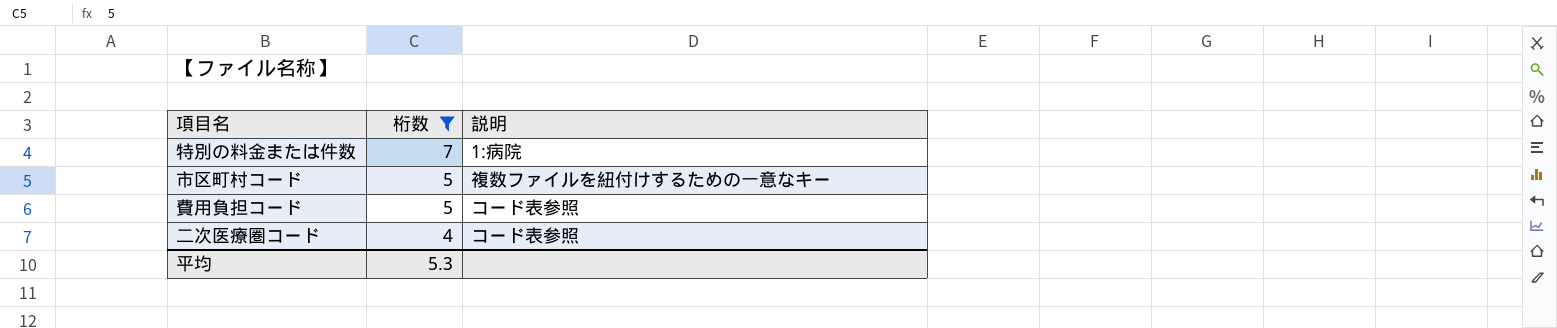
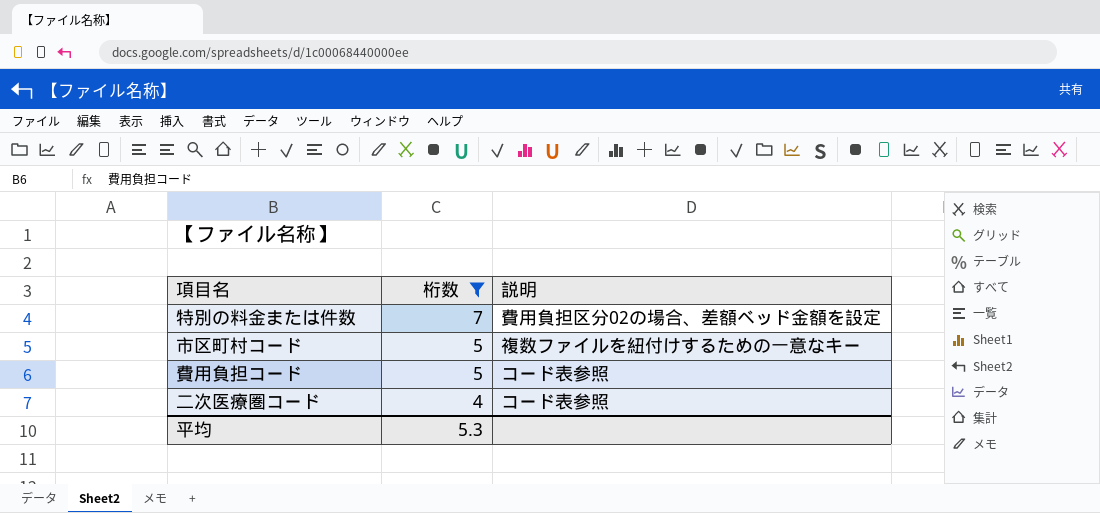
特別の料金または件数 | 説明: 1:病院 -> 費用負担区分02の場合、差額ベッド金額を設定

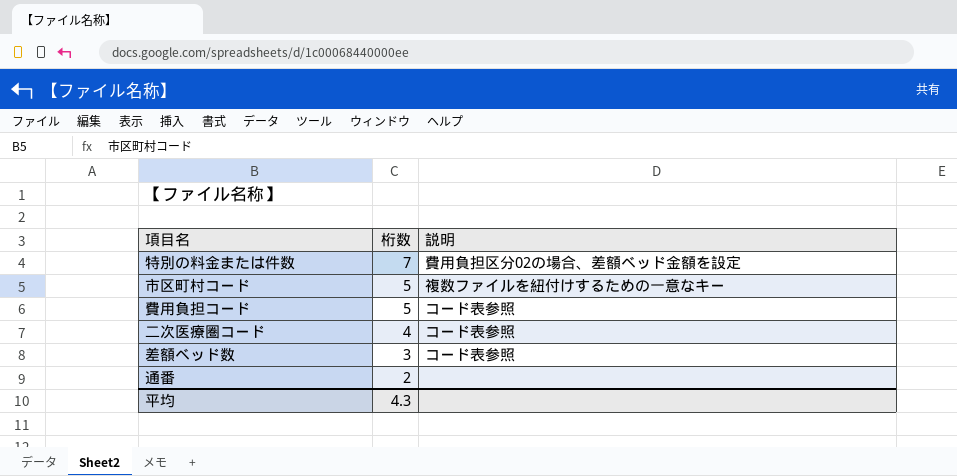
filter: 桁数 >= 4 -> none
平均 | 桁数: 5.3 -> 4.3

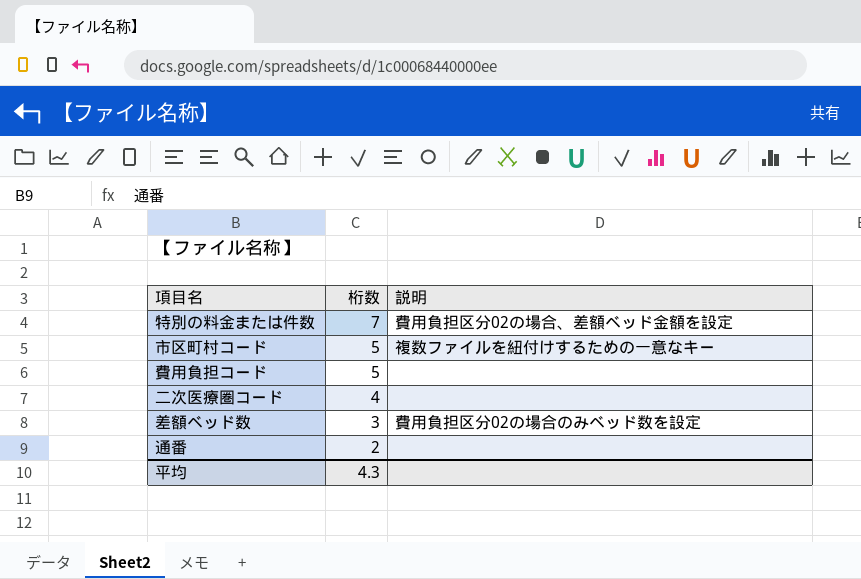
費用負担コード | 説明: コード表参照 -> none
二次医療圏コード | 説明: コード表参照 -> none
差額ベッド数 | 説明: コード表参照 -> 費用負担区分02の場合のみベッド数を設定

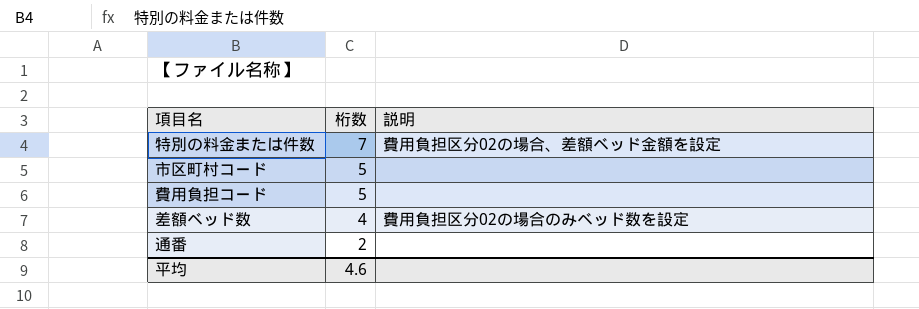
row 二次医療圏コード: 4 | none -> none
市区町村コード | 説明: 複数ファイルを紐付けするための一意なキー -> none
差額ベッド数 | 桁数: 3 -> 4
平均 | 桁数: 4.3 -> 4.6

